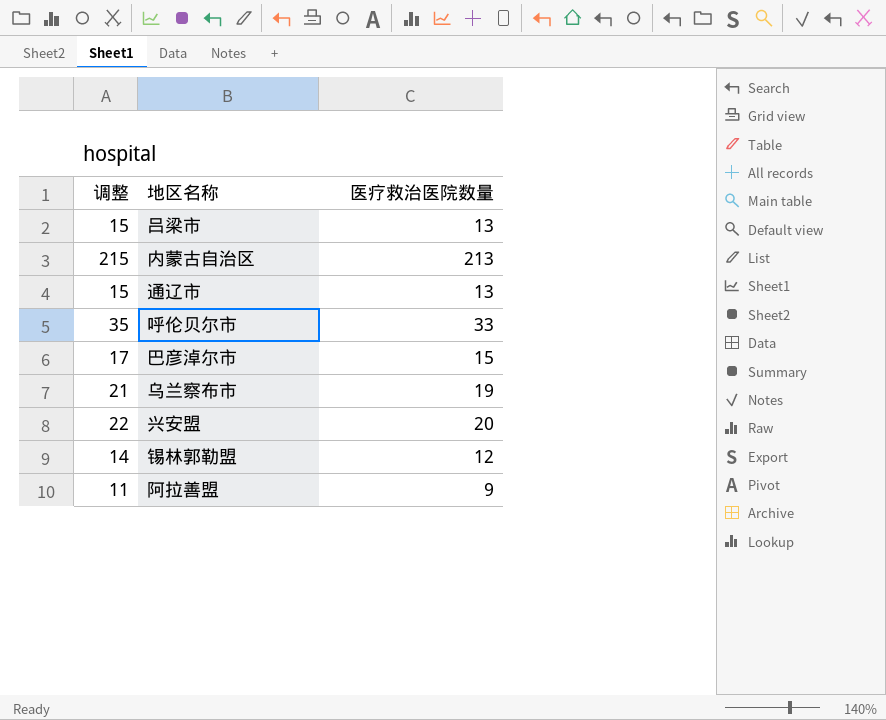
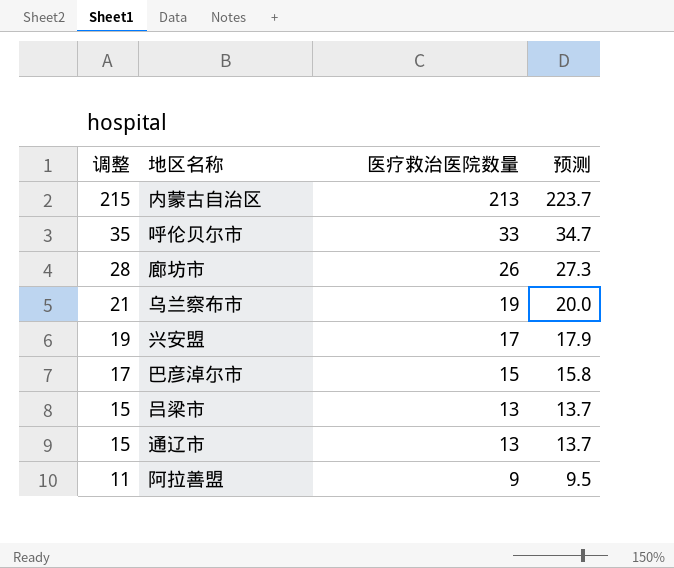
row order: none -> 调整 descending
column 预测 | formula: none -> [医疗救治医院数量] * 1.05
row 锡林郭勒盟: 14 | 12 -> none
row 廊坊市: none -> 28 | 26 | 27.3
兴安盟 | 调整: 22 -> 19
兴安盟 | 医疗救治医院数量: 20 -> 17

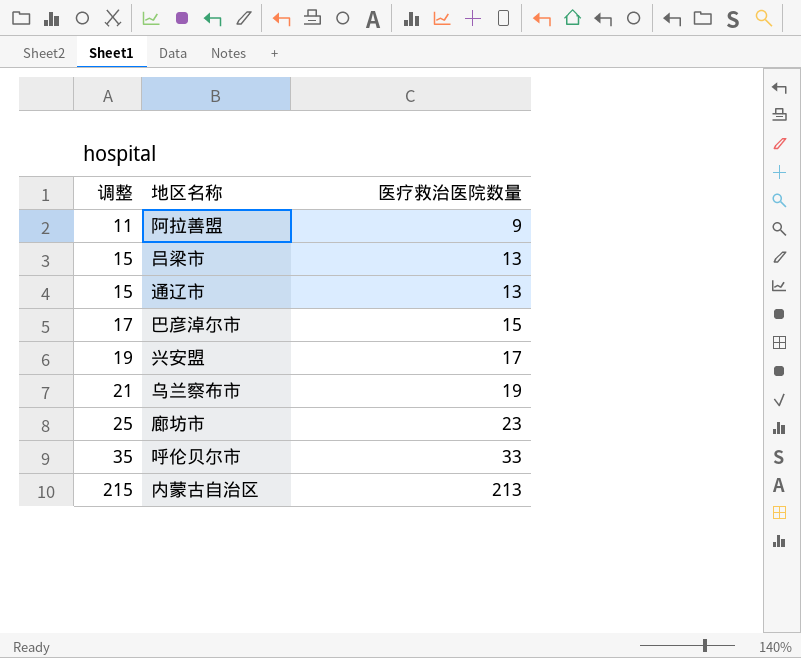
row order: 调整 descending -> 调整 ascending
column 预测 | formula: [医疗救治医院数量] * 1.05 -> none
廊坊市 | 调整: 28 -> 25
廊坊市 | 医疗救治医院数量: 26 -> 23

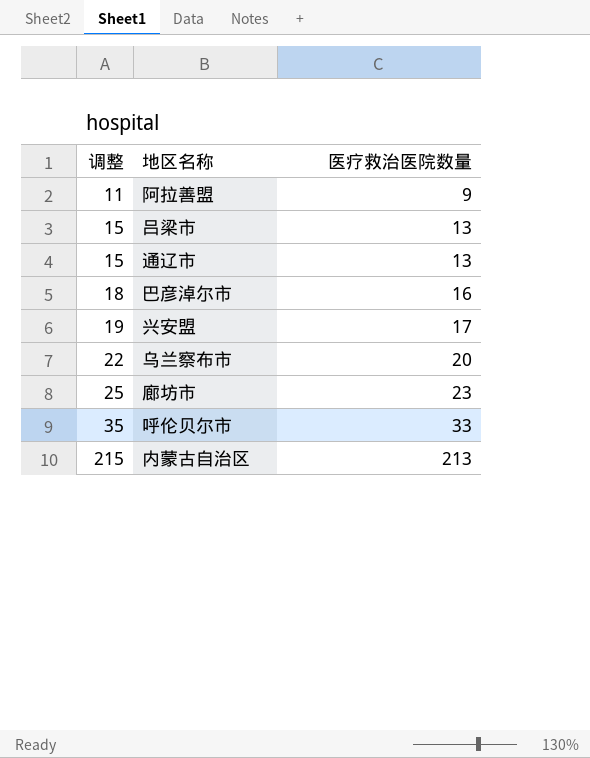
巴彦淖尔市 | 调整: 17 -> 18
巴彦淖尔市 | 医疗救治医院数量: 15 -> 16
乌兰察布市 | 调整: 21 -> 22
乌兰察布市 | 医疗救治医院数量: 19 -> 20

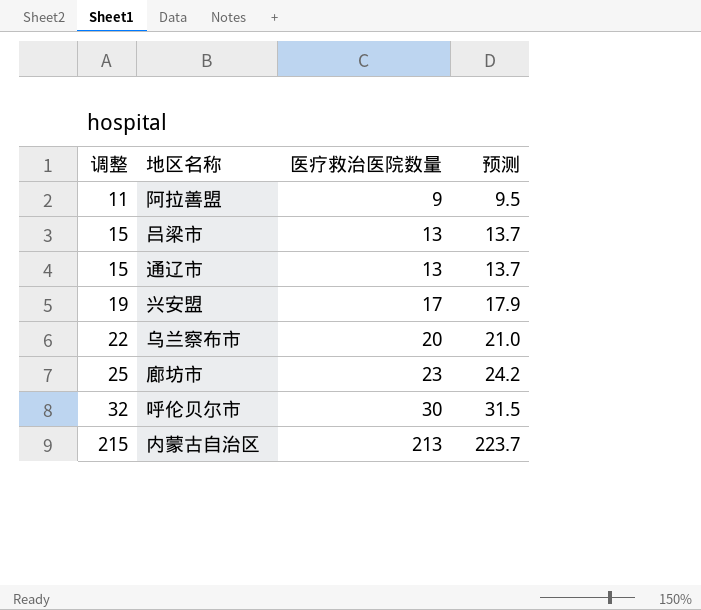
column 预测 | formula: none -> [医疗救治医院数量] * 1.05
row 巴彦淖尔市: 18 | 16 -> none
呼伦贝尔市 | 调整: 35 -> 32
呼伦贝尔市 | 医疗救治医院数量: 33 -> 30

